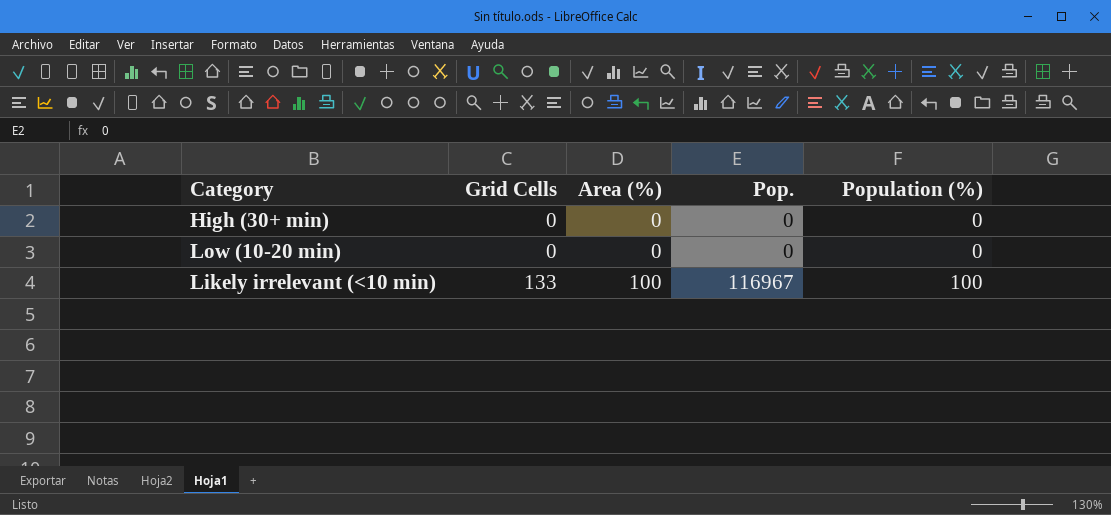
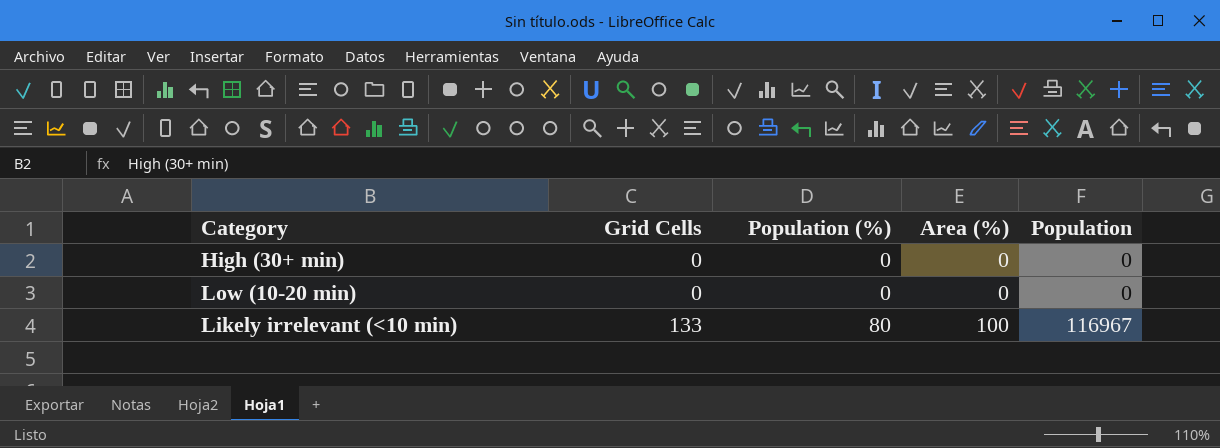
column Population (%) | position: 5 -> 3
column name: Pop. -> Population
Likely irrelevant (<10 min) | Population (%): 100 -> 80

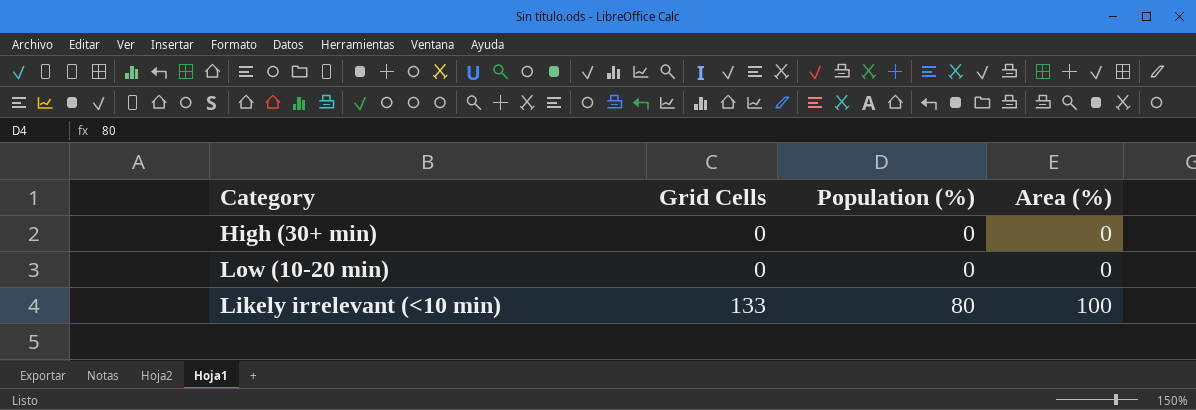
column Population | position: 5 -> none

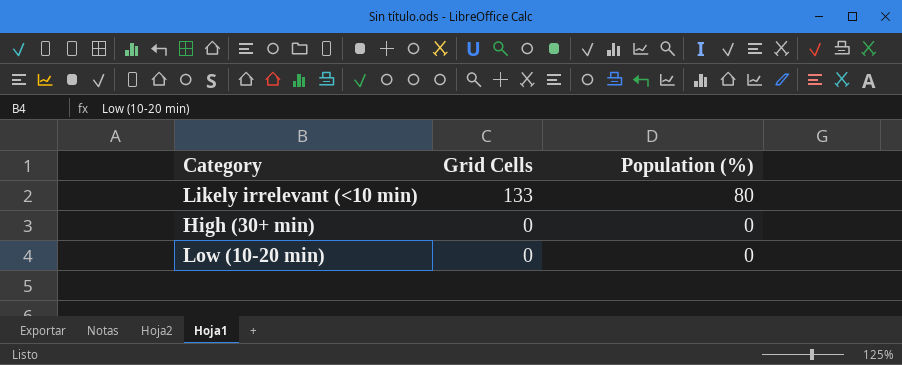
row order: Grid Cells ascending -> Grid Cells descending
column Area (%) | position: 4 -> none

